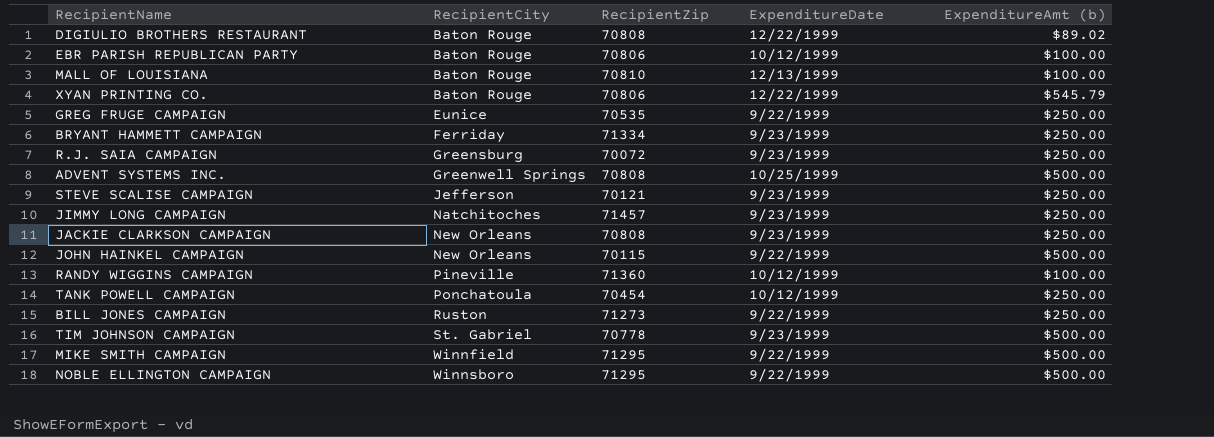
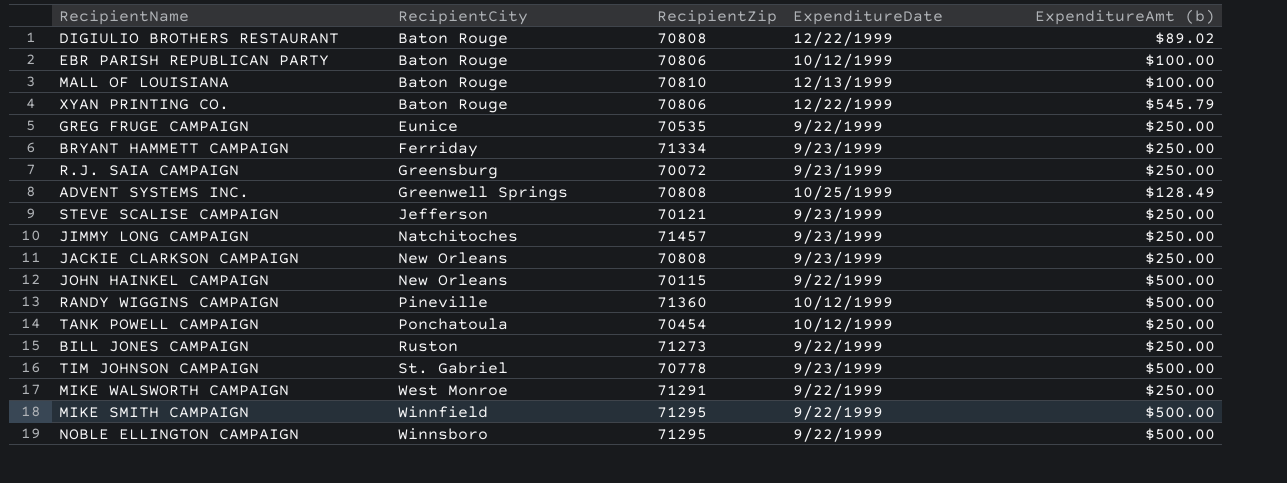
ADVENT SYSTEMS INC. | ExpenditureAmt (b): $500.00 -> $128.49
RANDY WIGGINS CAMPAIGN | ExpenditureAmt (b): $100.00 -> $500.00
row MIKE WALSWORTH CAMPAIGN: none -> West Monroe | 71291 | 9/22/1999 | $250.00

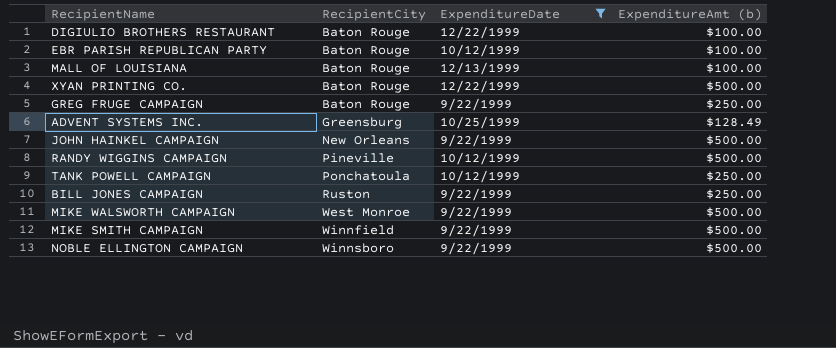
filter: none -> ExpenditureDate != 9/23/1999
column RecipientZip | position: 3 -> none
DIGIULIO BROTHERS RESTAURANT | ExpenditureAmt (b): $89.02 -> $100.00
XYAN PRINTING CO. | ExpenditureAmt (b): $545.79 -> $500.00
GREG FRUGE CAMPAIGN | RecipientCity: Eunice -> Baton Rouge
ADVENT SYSTEMS INC. | RecipientCity: Greenwell Springs -> Greensburg
MIKE WALSWORTH CAMPAIGN | ExpenditureAmt (b): $250.00 -> $500.00

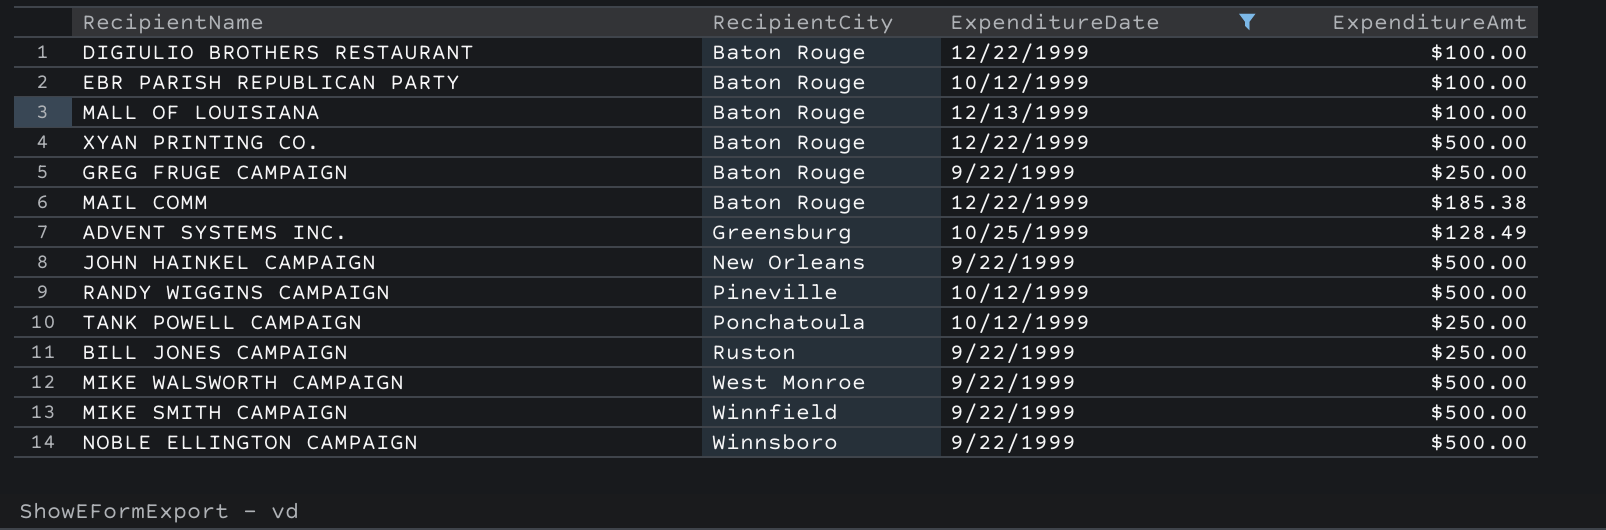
column name: ExpenditureAmt (b) -> ExpenditureAmt
row MAIL COMM: none -> Baton Rouge | 12/22/1999 | $185.38

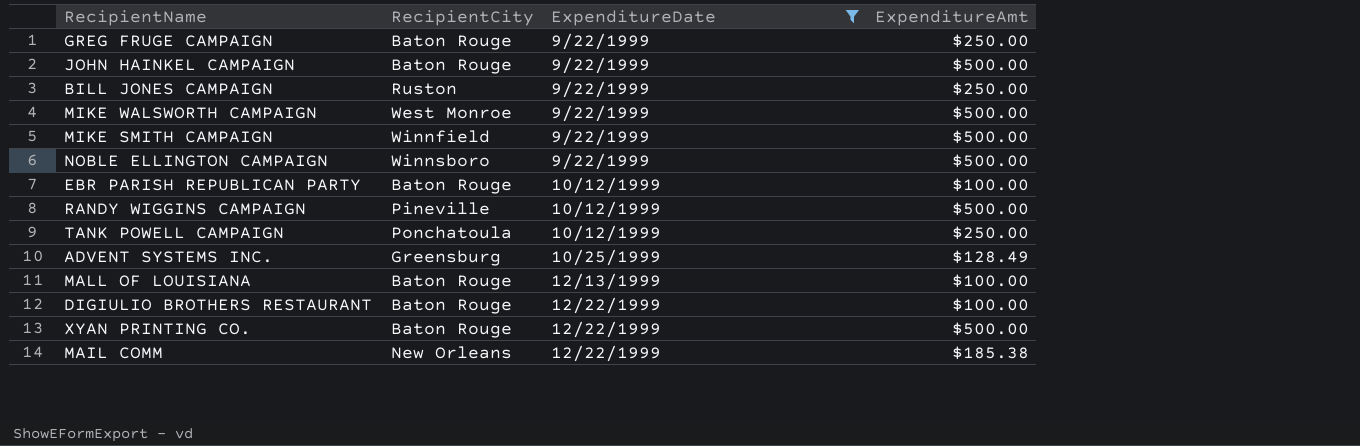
row order: RecipientCity ascending -> ExpenditureDate ascending
JOHN HAINKEL CAMPAIGN | RecipientCity: New Orleans -> Baton Rouge
MAIL COMM | RecipientCity: Baton Rouge -> New Orleans

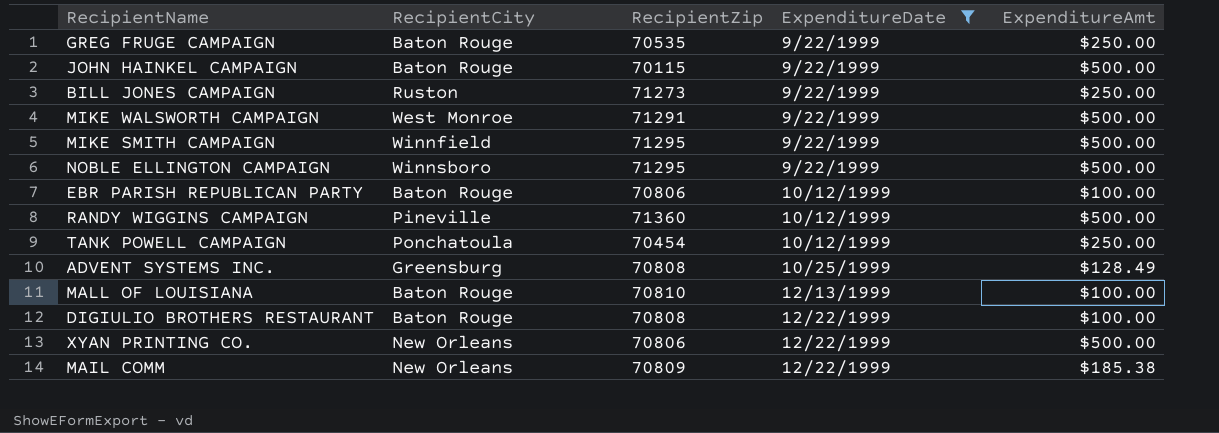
column RecipientZip | position: none -> 3
XYAN PRINTING CO. | RecipientCity: Baton Rouge -> New Orleans

